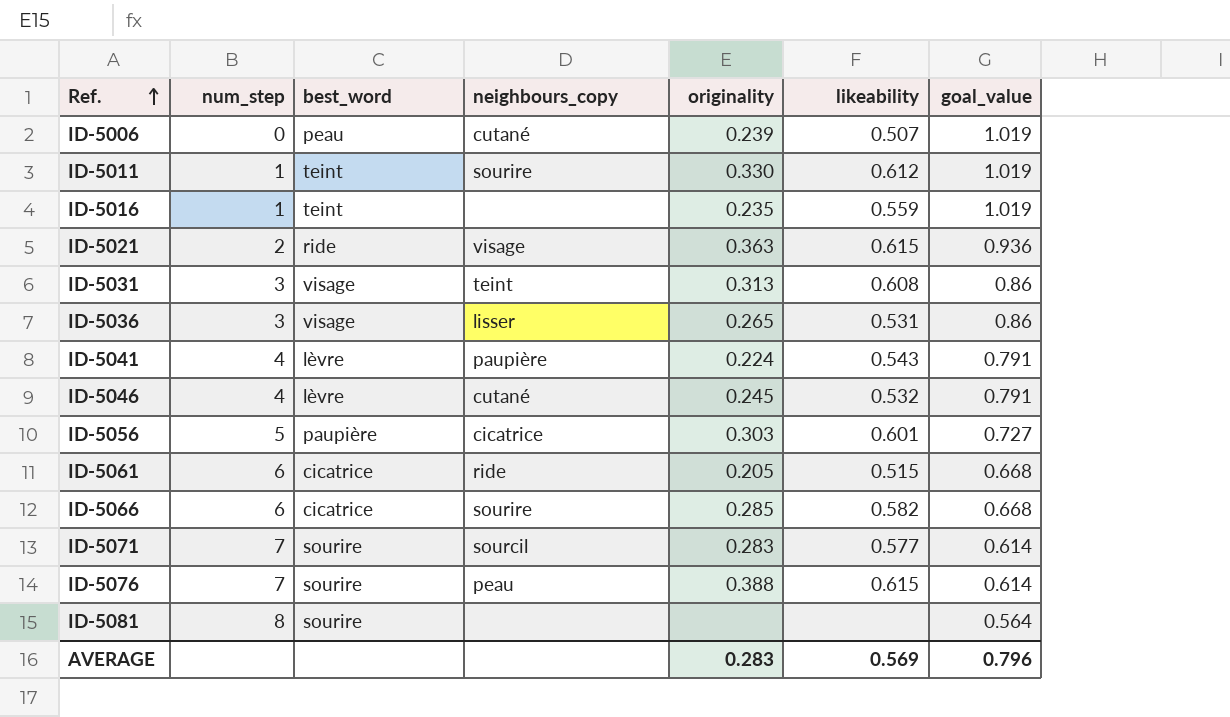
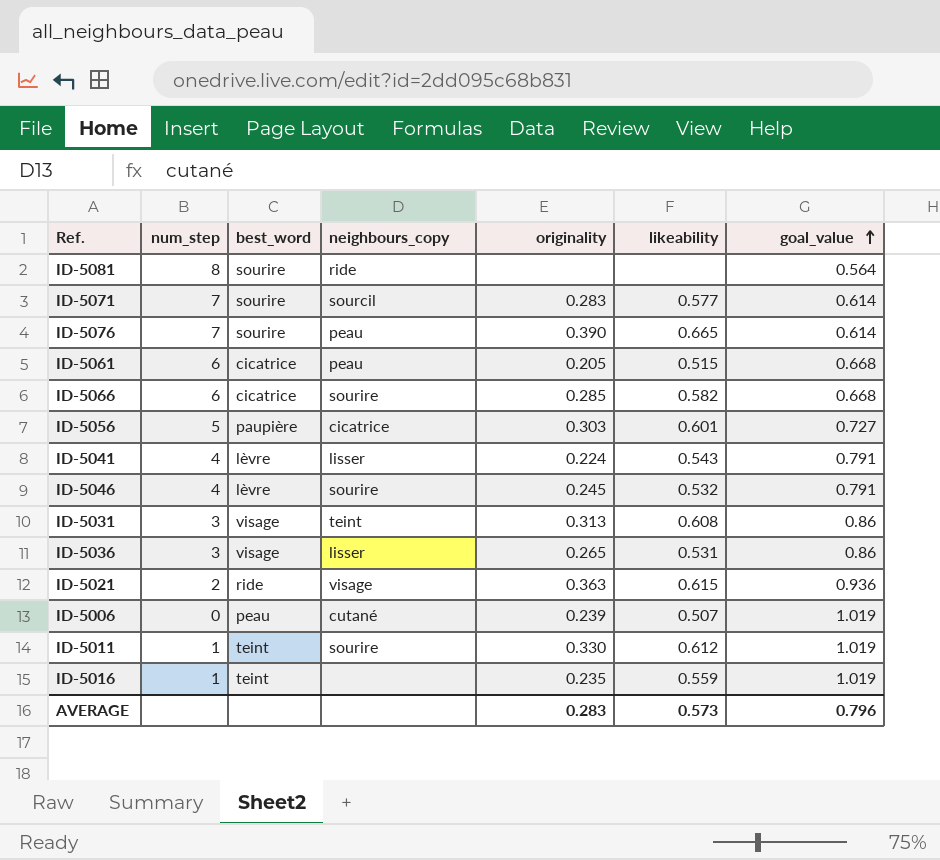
row order: Ref. ascending -> goal_value ascending
ID-5081 | neighbours_copy: none -> ride
ID-5076 | originality: 0.388 -> 0.390
ID-5076 | likeability: 0.615 -> 0.665
ID-5061 | neighbours_copy: ride -> peau
ID-5041 | neighbours_copy: paupière -> lisser
ID-5046 | neighbours_copy: cutané -> sourire
AVERAGE | likeability: 0.569 -> 0.573

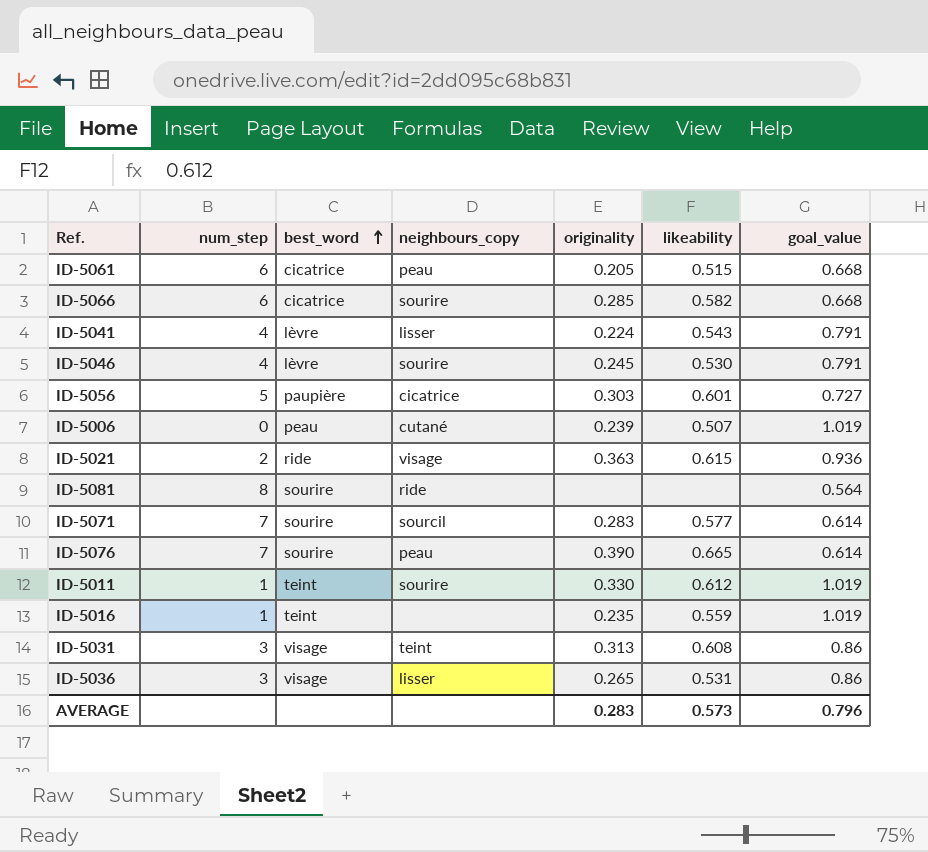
row order: goal_value ascending -> best_word ascending
ID-5046 | likeability: 0.532 -> 0.530

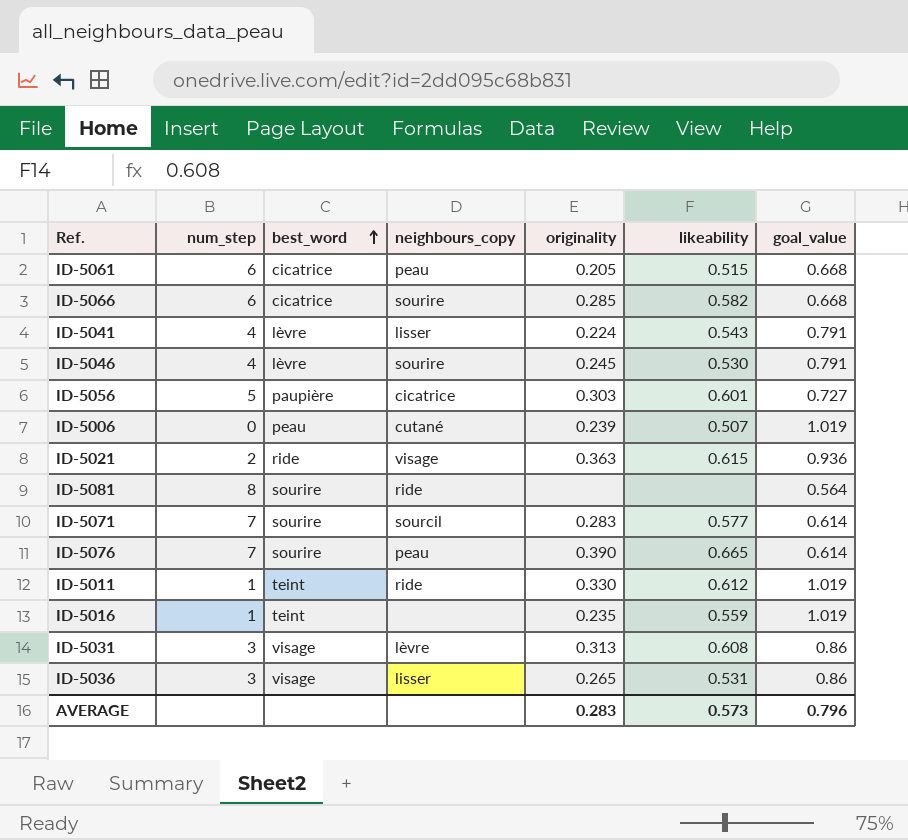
ID-5011 | neighbours_copy: sourire -> ride
ID-5031 | neighbours_copy: teint -> lèvre

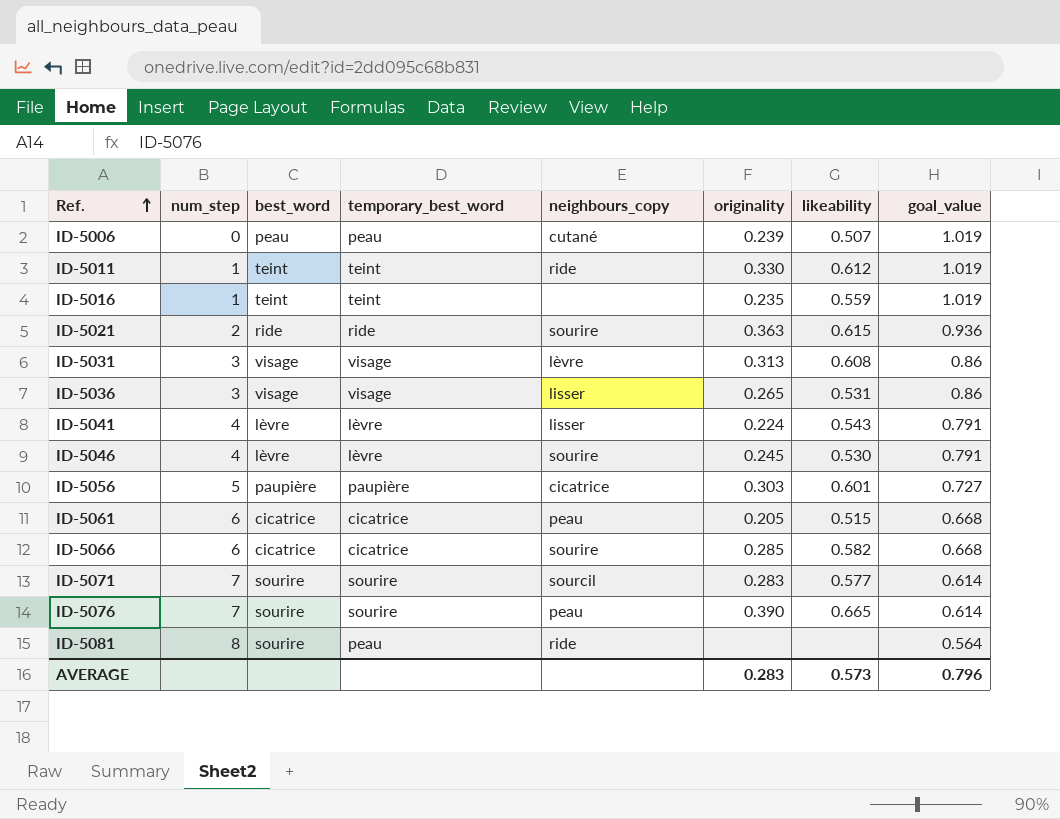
row order: best_word ascending -> Ref. ascending
column temporary_best_word | position: none -> 4
ID-5021 | neighbours_copy: visage -> sourire

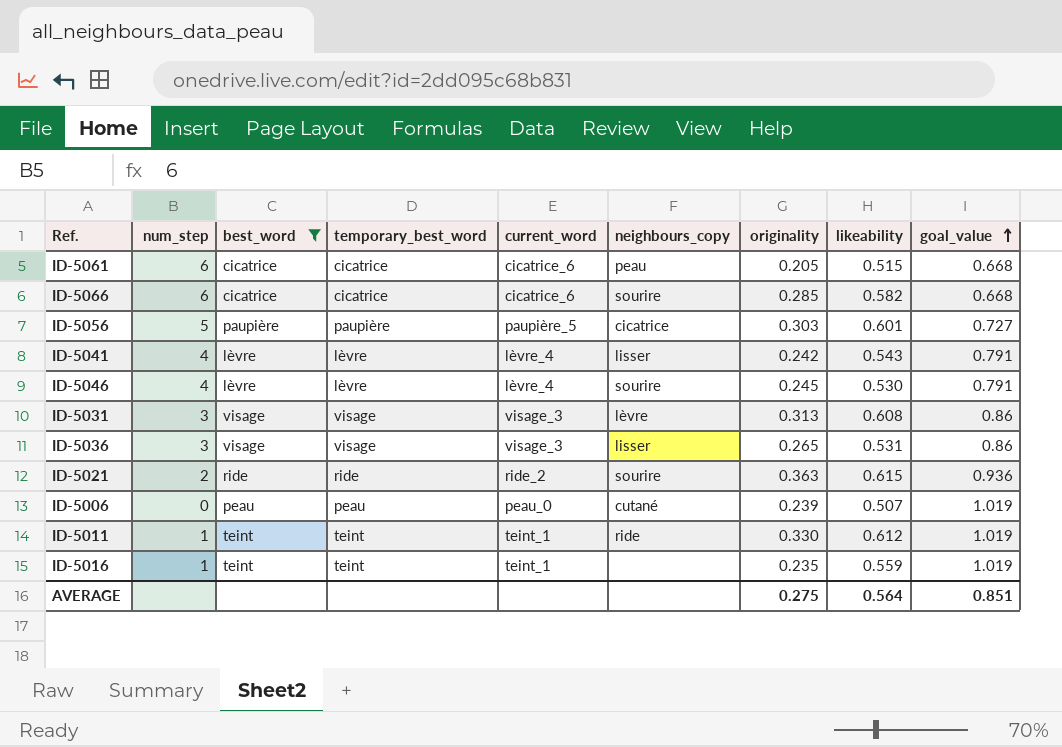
filter: none -> best_word != sourire
row order: Ref. ascending -> goal_value ascending
column current_word | position: none -> 5
ID-5041 | originality: 0.224 -> 0.242
AVERAGE | originality: 0.283 -> 0.275
AVERAGE | likeability: 0.573 -> 0.564
AVERAGE | goal_value: 0.796 -> 0.851

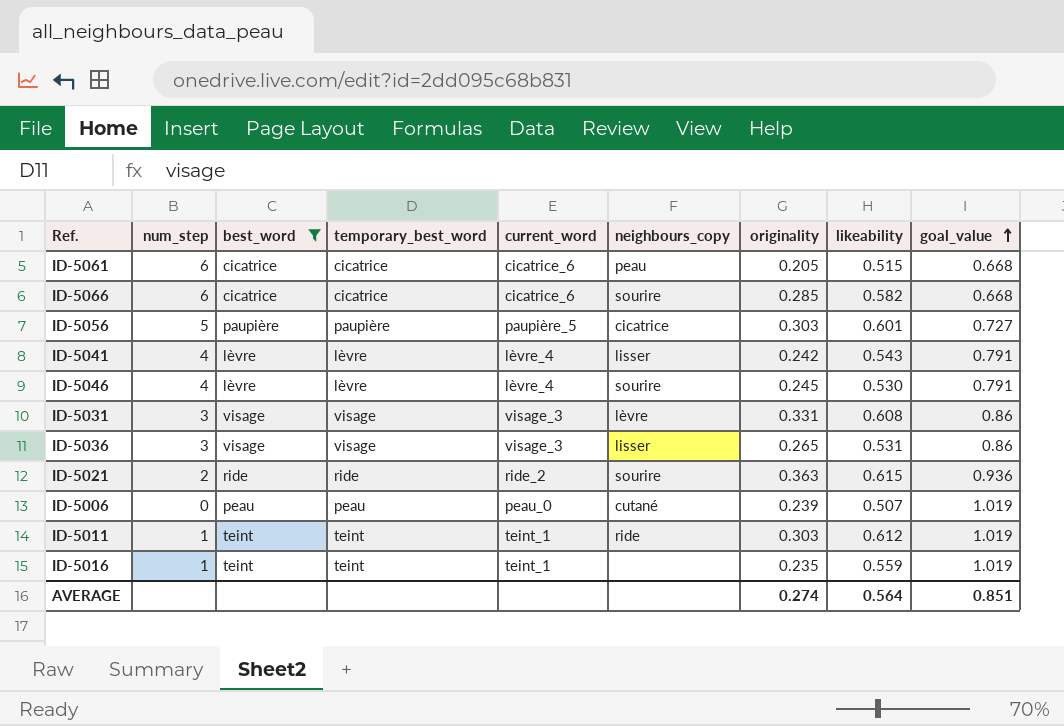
ID-5031 | originality: 0.313 -> 0.331
ID-5011 | originality: 0.330 -> 0.303
AVERAGE | originality: 0.275 -> 0.274

